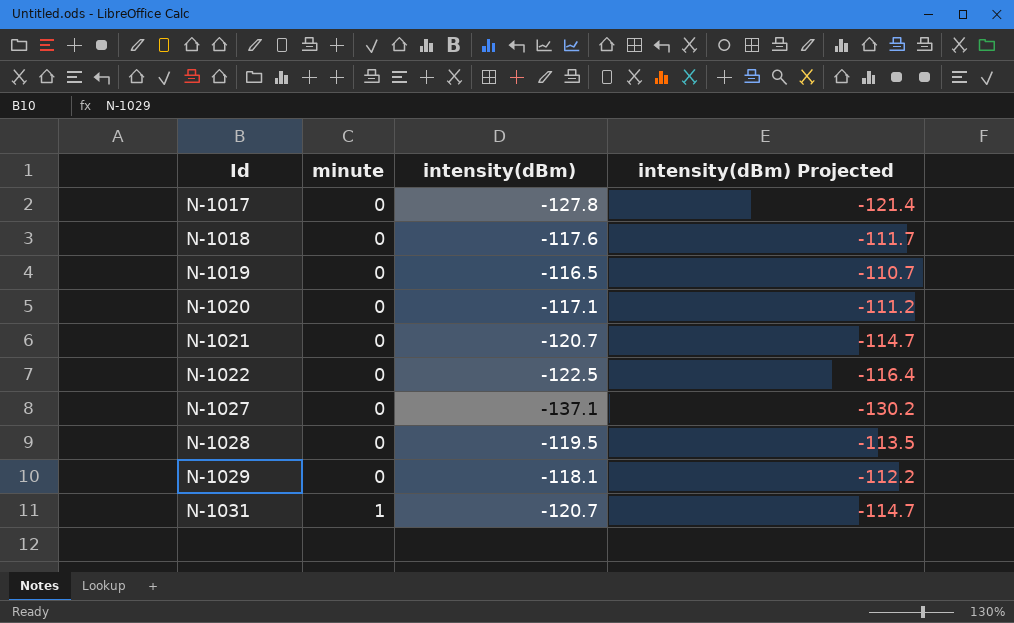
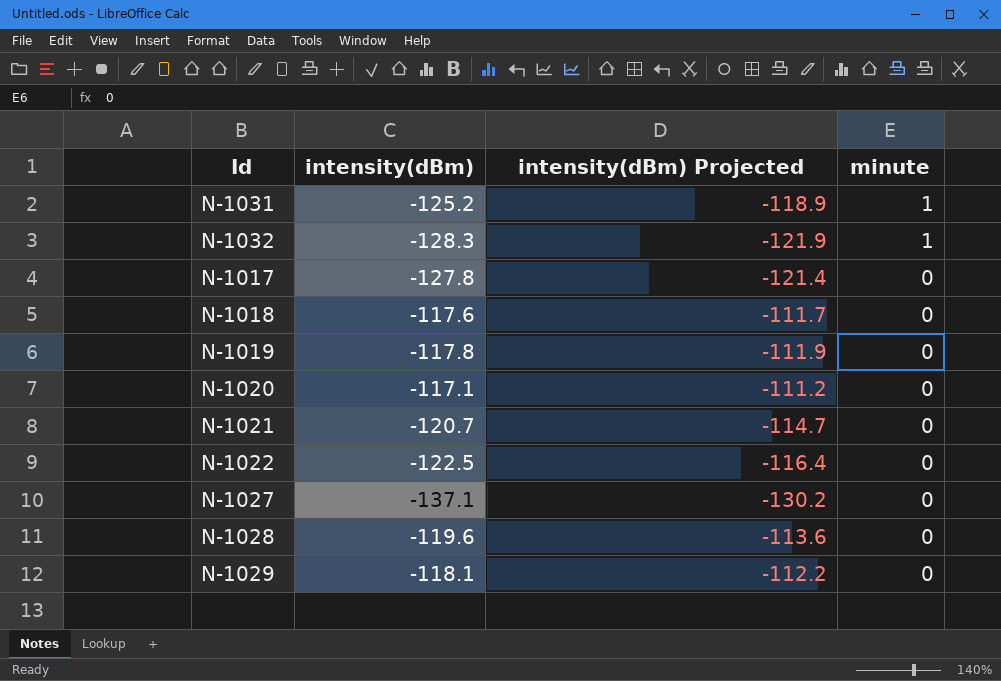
row order: Id ascending -> minute descending
column minute | position: 2 -> 4
N-1031 | intensity(dBm): -120.7 -> -125.2
N-1031 | intensity(dBm) Projected: -114.7 -> -118.9
row N-1032: none -> -128.3 | -121.9 | 1
N-1019 | intensity(dBm): -116.5 -> -117.8
N-1019 | intensity(dBm) Projected: -110.7 -> -111.9
N-1028 | intensity(dBm): -119.5 -> -119.6
N-1028 | intensity(dBm) Projected: -113.5 -> -113.6

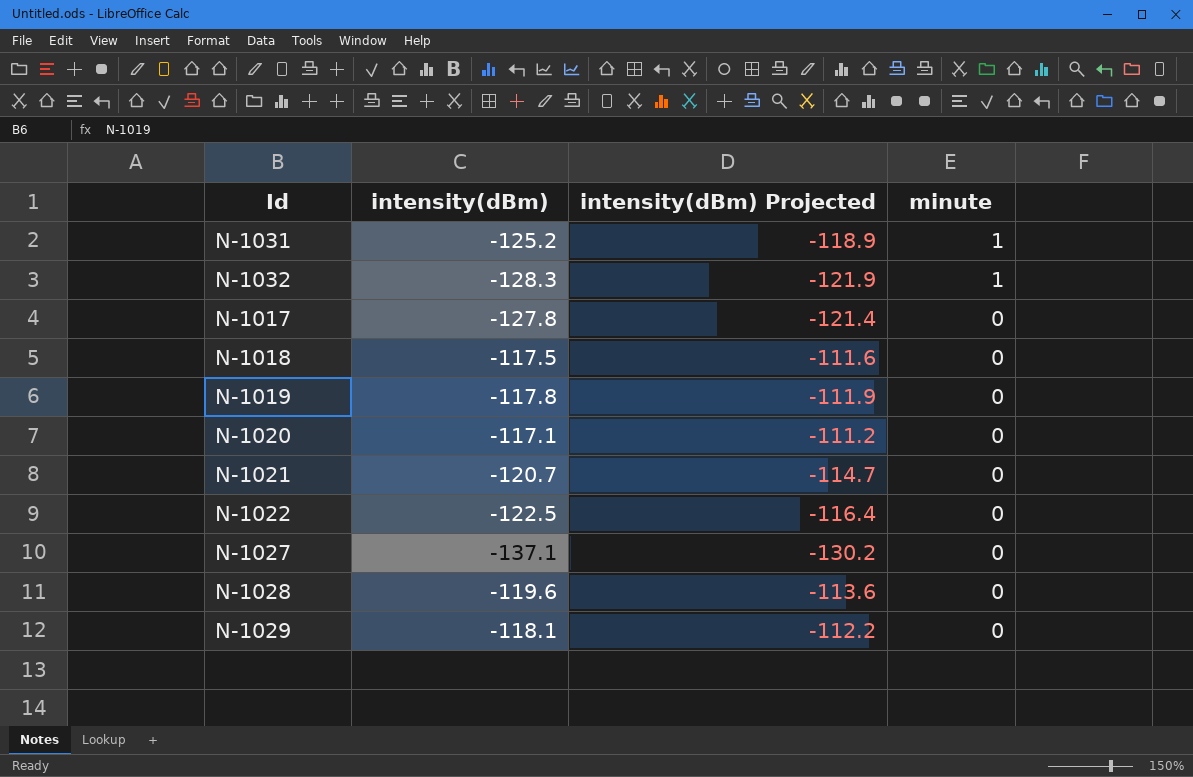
N-1018 | intensity(dBm): -117.6 -> -117.5
N-1018 | intensity(dBm) Projected: -111.7 -> -111.6

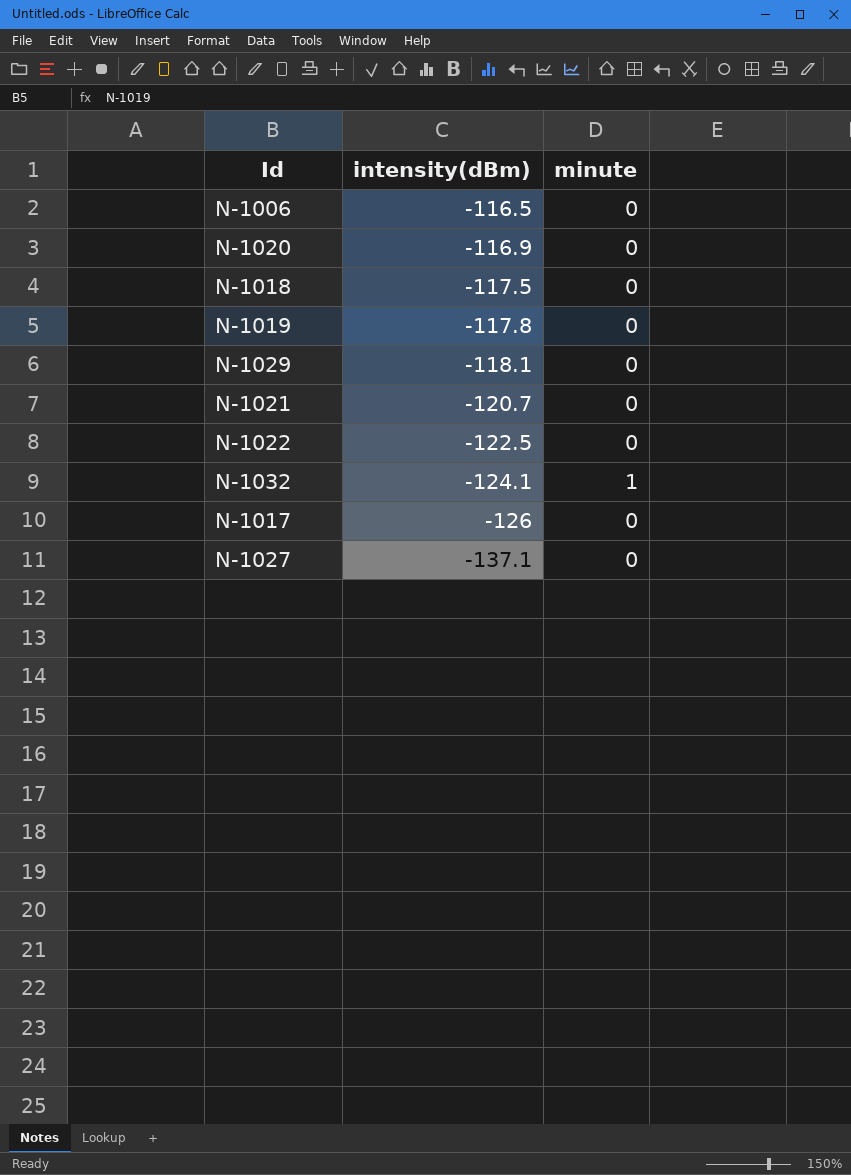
row order: minute descending -> intensity(dBm) descending
column intensity(dBm) Projected | formula: [intensity(dBm)] * 0.95 -> none
row N-1031: -125.2 | -118.9 | 1 -> none
row N-1028: -119.6 | -113.6 | 0 -> none
row N-1006: none -> -116.5 | 0
N-1020 | intensity(dBm): -117.1 -> -116.9
N-1032 | intensity(dBm): -128.3 -> -124.1
N-1017 | intensity(dBm): -127.8 -> -126

